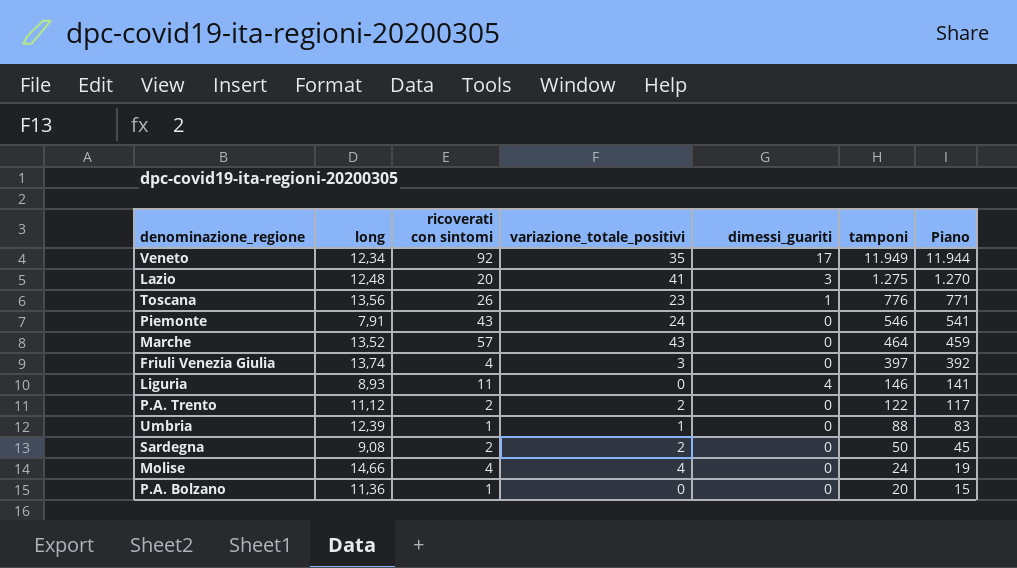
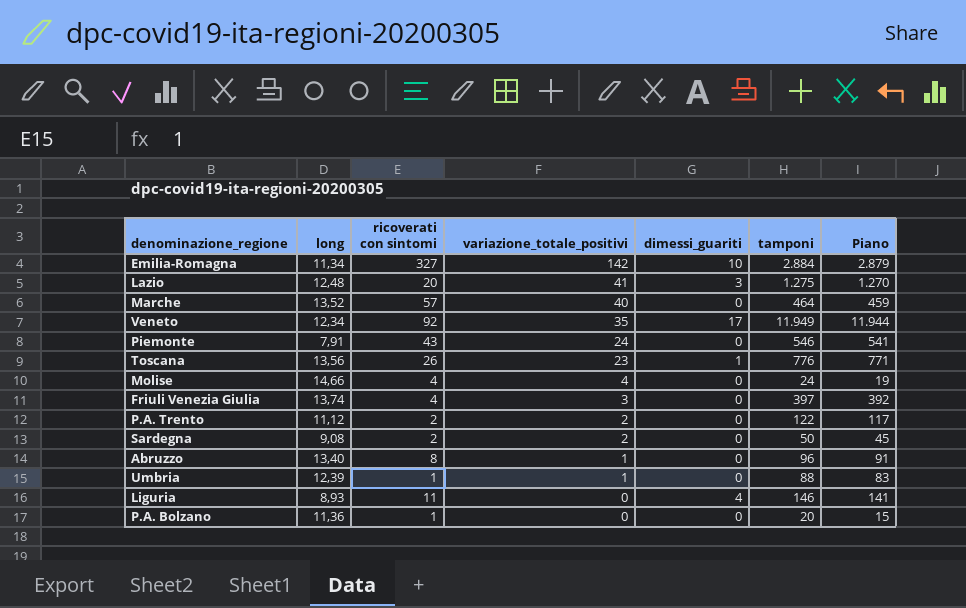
row order: tamponi descending -> variazione_totale_positivi descending
row Emilia-Romagna: none -> 11,34 | 327 | 142 | 10 | 2.884 | 2.879
Marche | variazione_totale_positivi: 43 -> 40
row Abruzzo: none -> 13,40 | 8 | 1 | 0 | 96 | 91

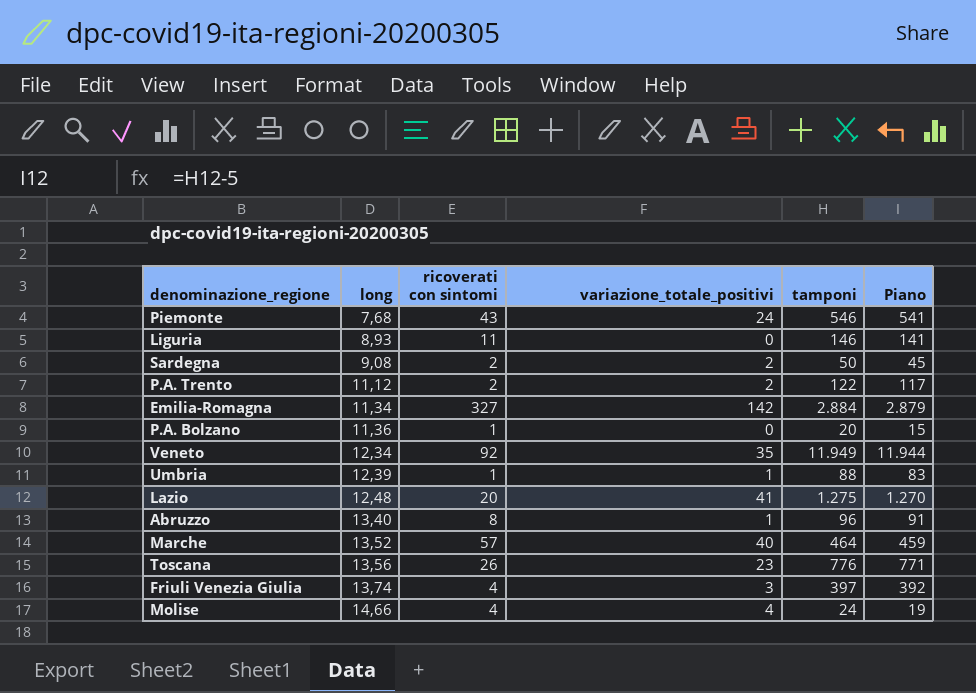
row order: variazione_totale_positivi descending -> long ascending
column dimessi_guariti | position: 5 -> none
Piemonte | long: 7,91 -> 7,68

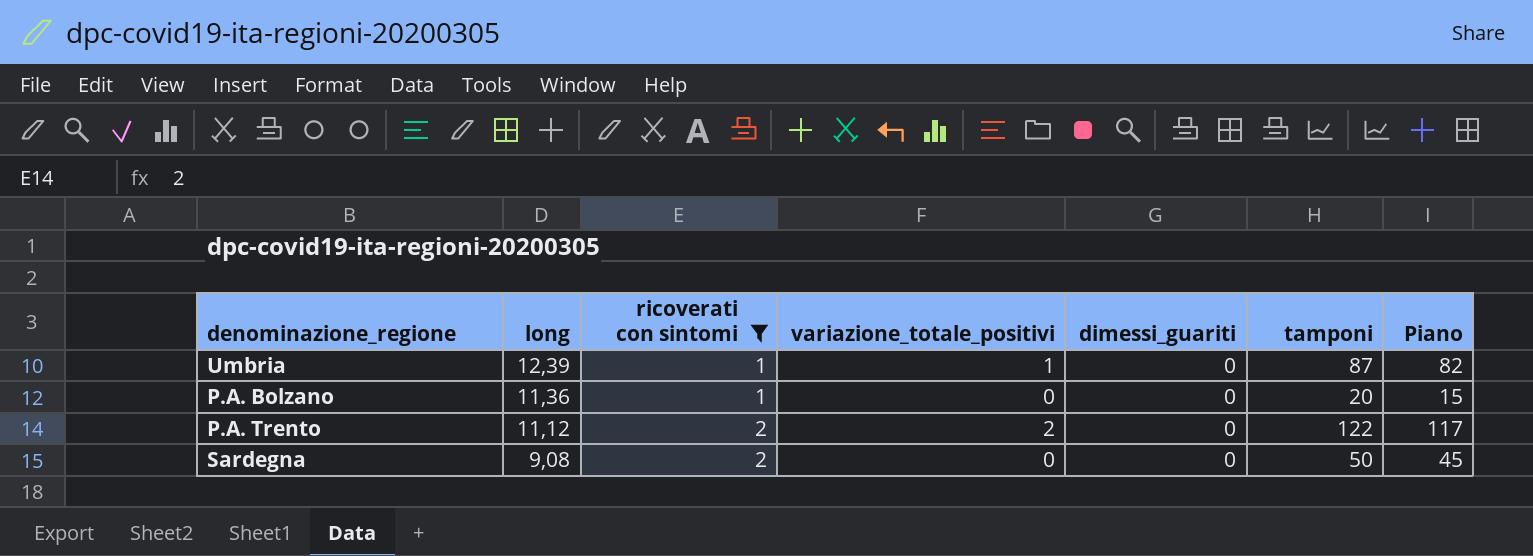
filter: none -> ricoverati con sintomi <= 2
row order: long ascending -> long descending
column dimessi_guariti | position: none -> 5
Umbria | tamponi: 88 -> 87
Umbria | Piano: 83 -> 82
Sardegna | variazione_totale_positivi: 2 -> 0

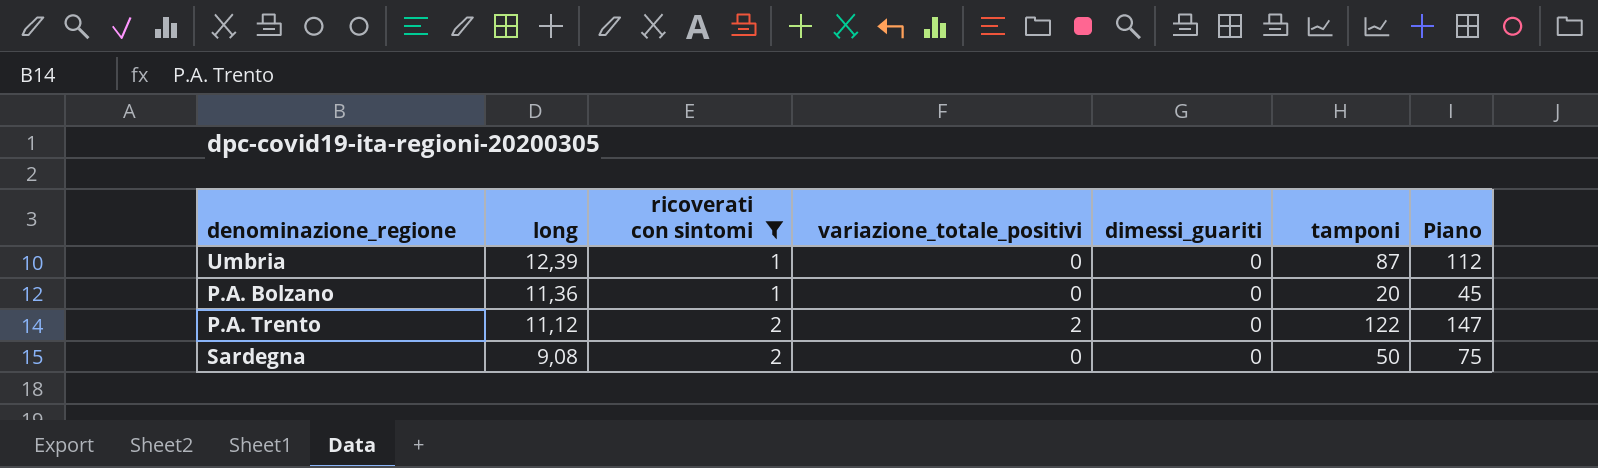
column Piano | formula: [tamponi] - 5 -> [tamponi] + 25
Umbria | variazione_totale_positivi: 1 -> 0

